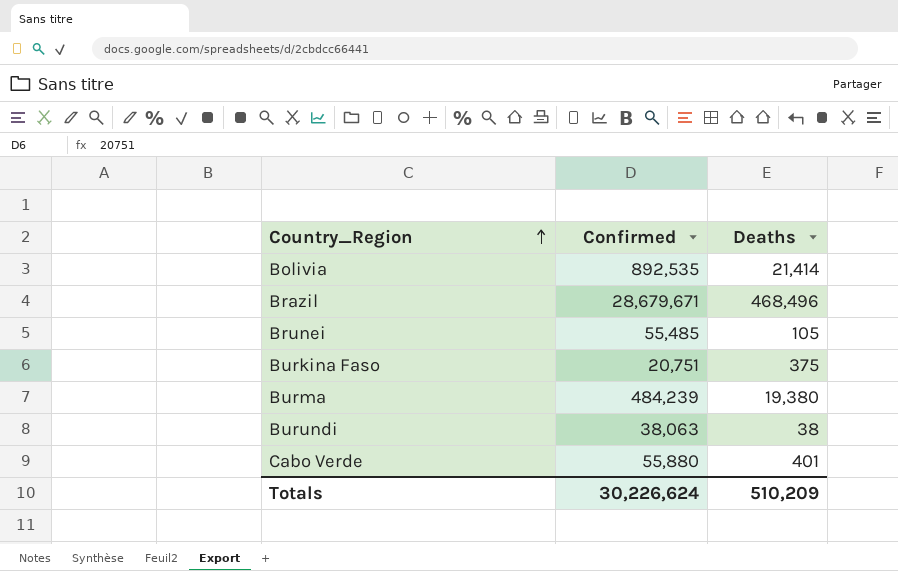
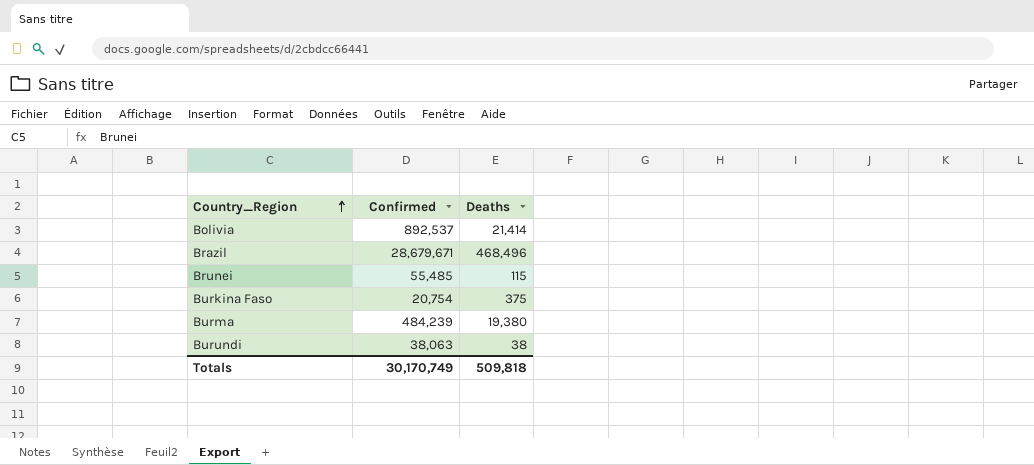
row Cabo Verde: 55,880 | 401 -> none
Bolivia | Confirmed: 892,535 -> 892,537
Brunei | Deaths: 105 -> 115
Burkina Faso | Confirmed: 20,751 -> 20,754
Totals | Confirmed: 30,226,624 -> 30,170,749
Totals | Deaths: 510,209 -> 509,818

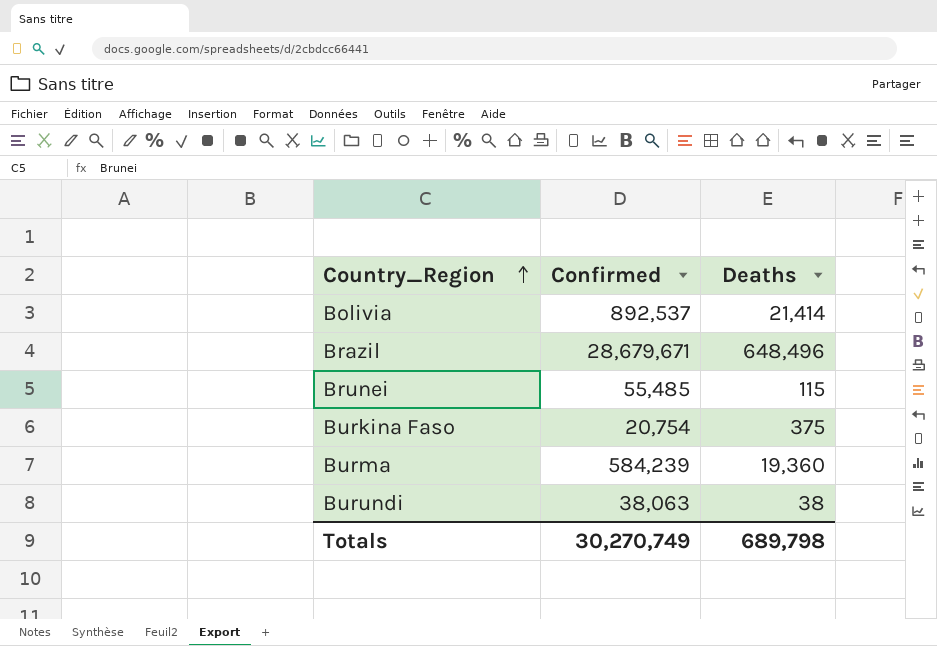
Brazil | Deaths: 468,496 -> 648,496
Burma | Confirmed: 484,239 -> 584,239
Burma | Deaths: 19,380 -> 19,360
Totals | Confirmed: 30,170,749 -> 30,270,749
Totals | Deaths: 509,818 -> 689,798

